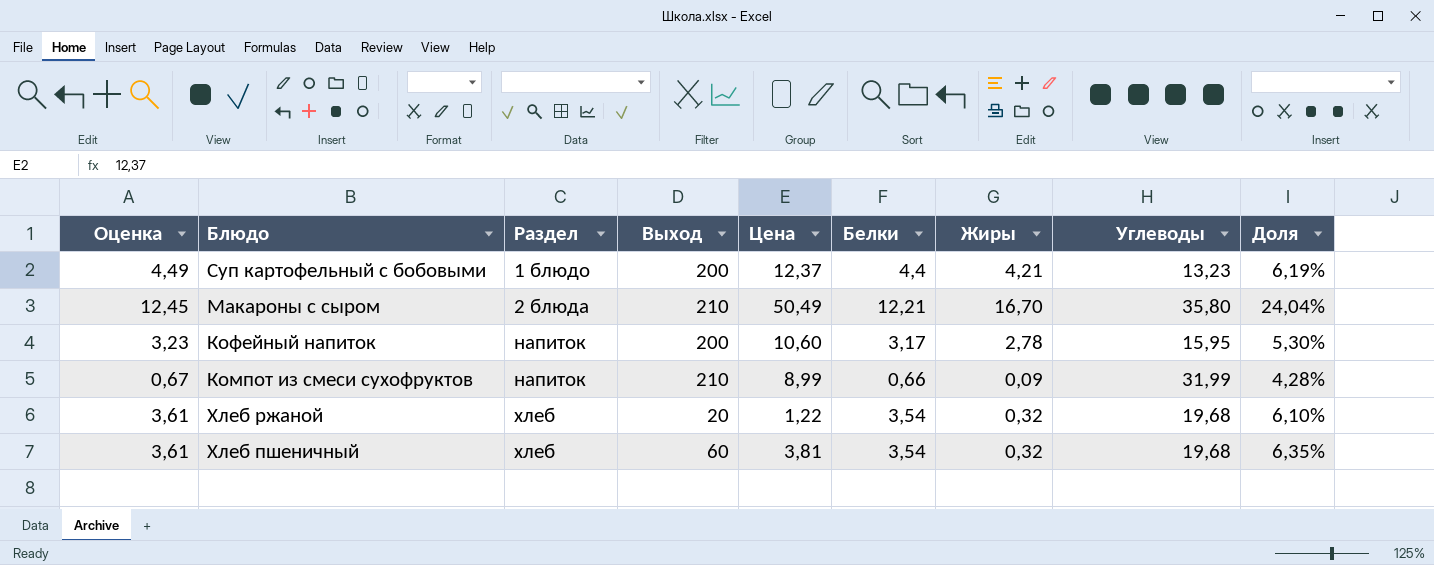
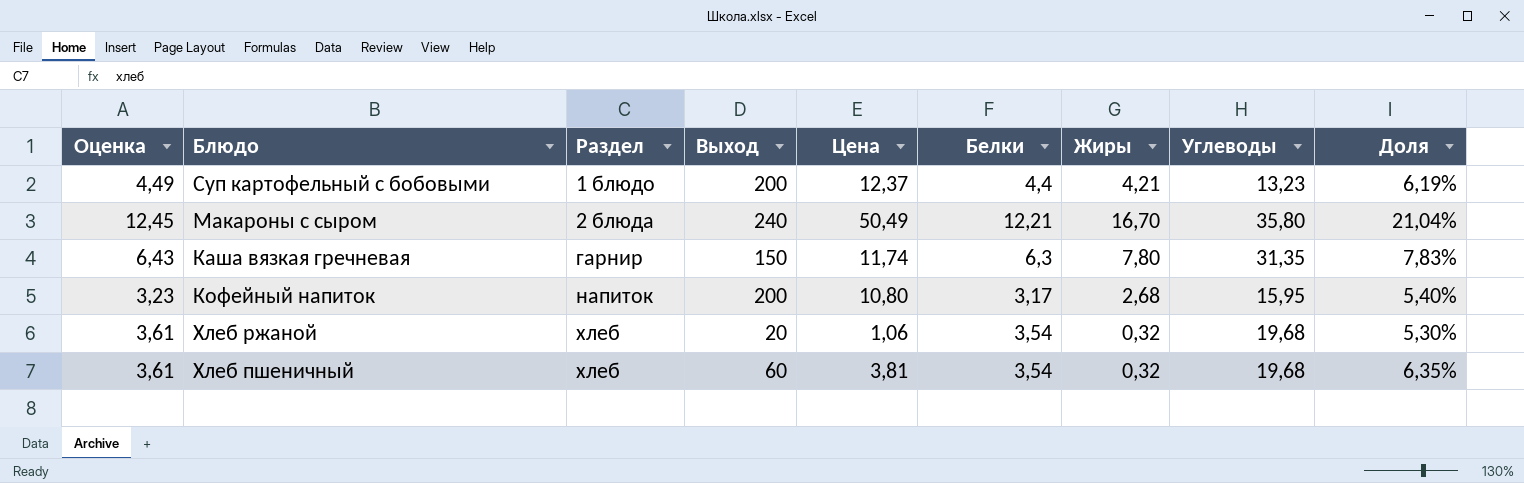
row Компот из смеси сухофруктов: 0,67 | напиток | 210 | 8,99 | 0,66 | 0,09 | 31,99 | 4,28% -> none
Макароны с сыром | Выход: 210 -> 240
Макароны с сыром | Доля: 24,04% -> 21,04%
row Каша вязкая гречневая: none -> 6,43 | гарнир | 150 | 11,74 | 6,3 | 7,80 | 31,35 | 7,83%
Кофейный напиток | Цена: 10,60 -> 10,80
Кофейный напиток | Жиры: 2,78 -> 2,68
Кофейный напиток | Доля: 5,30% -> 5,40%
Хлеб ржаной | Цена: 1,22 -> 1,06
Хлеб ржаной | Доля: 6,10% -> 5,30%

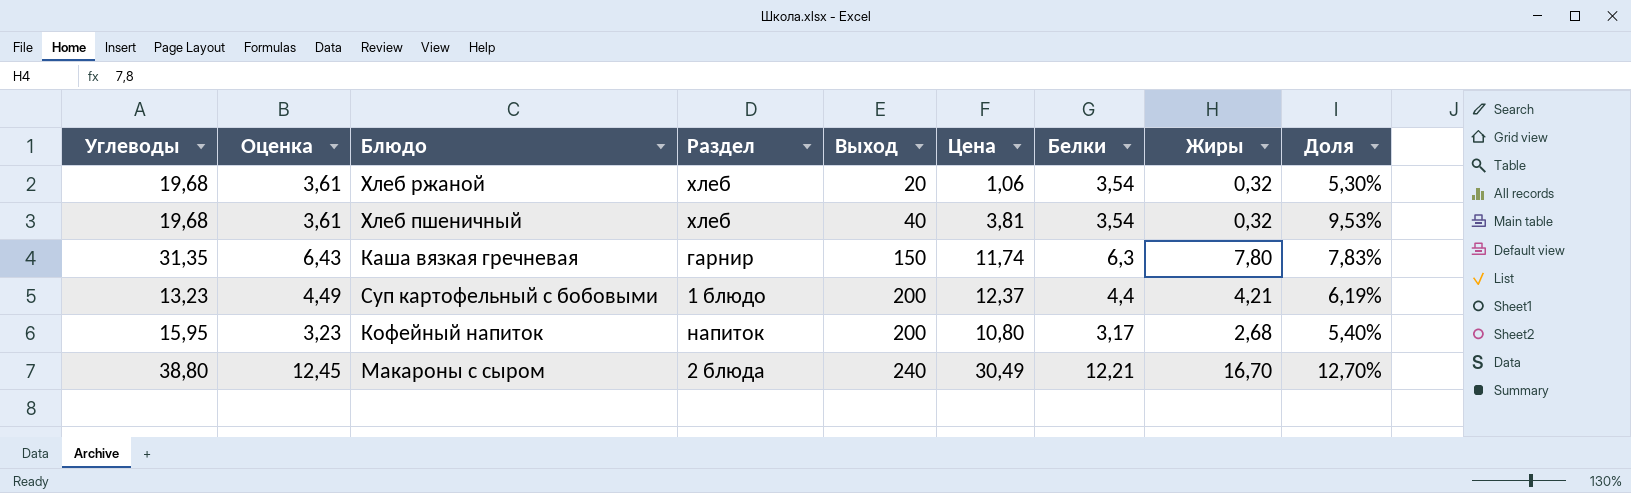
row order: Раздел ascending -> Выход ascending
column Углеводы | position: 8 -> 1
Хлеб пшеничный | Выход: 60 -> 40
Хлеб пшеничный | Доля: 6,35% -> 9,53%
Макароны с сыром | Углеводы: 35,80 -> 38,80
Макароны с сыром | Цена: 50,49 -> 30,49
Макароны с сыром | Доля: 21,04% -> 12,70%

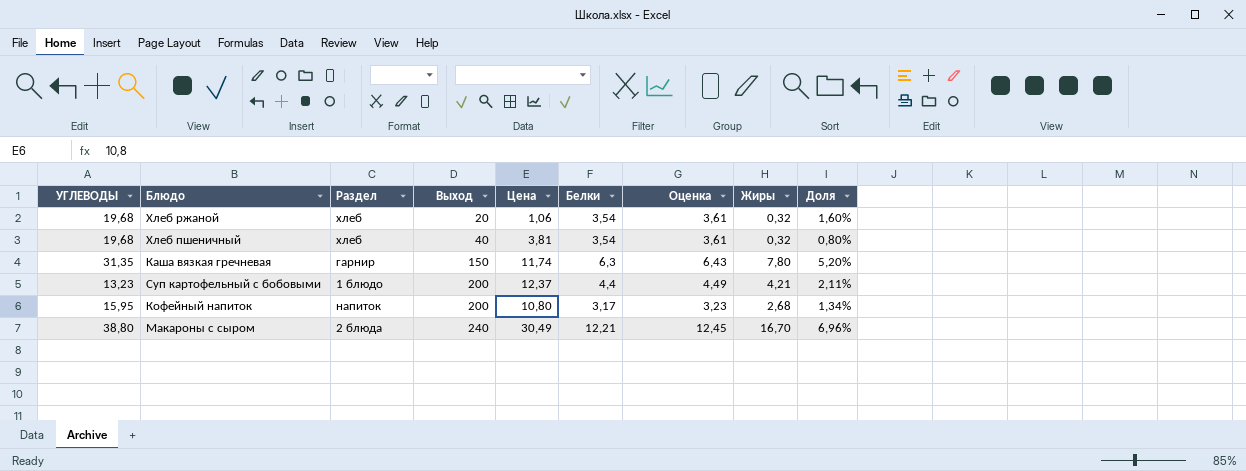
column name: Углеводы -> УГЛЕВОДЫ
column Оценка | position: 2 -> 7
column Доля | formula: [Цена] / [Выход] -> [Жиры] / [Выход]

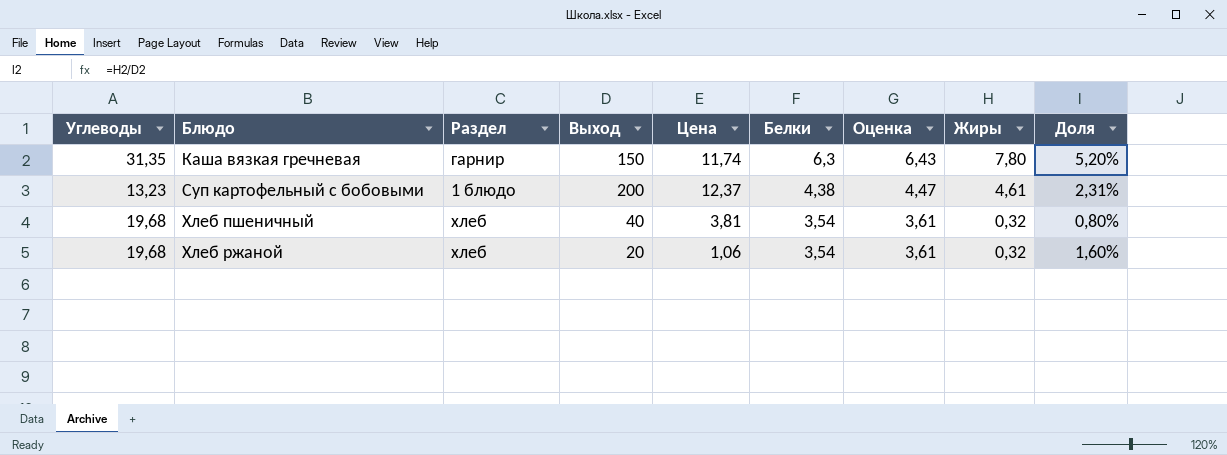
row order: Выход ascending -> Блюдо ascending
column name: УГЛЕВОДЫ -> Углеводы
row Кофейный напиток: 15,95 | напиток | 200 | 10,80 | 3,17 | 3,23 | 2,68 | 1,34% -> none
row Макароны с сыром: 38,80 | 2 блюда | 240 | 30,49 | 12,21 | 12,45 | 16,70 | 6,96% -> none
Суп картофельный с бобовыми | Белки: 4,4 -> 4,38
Суп картофельный с бобовыми | Оценка: 4,49 -> 4,47
Суп картофельный с бобовыми | Жиры: 4,21 -> 4,61
Суп картофельный с бобовыми | Доля: 2,11% -> 2,31%

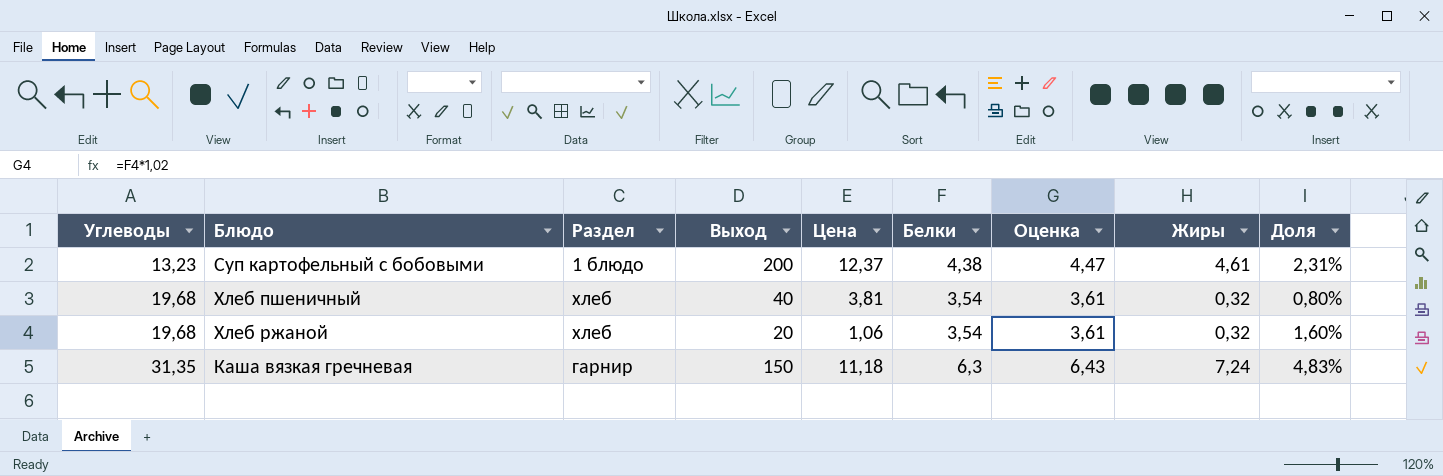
row order: Блюдо ascending -> Углеводы ascending
Каша вязкая гречневая | Цена: 11,74 -> 11,18
Каша вязкая гречневая | Жиры: 7,80 -> 7,24
Каша вязкая гречневая | Доля: 5,20% -> 4,83%

